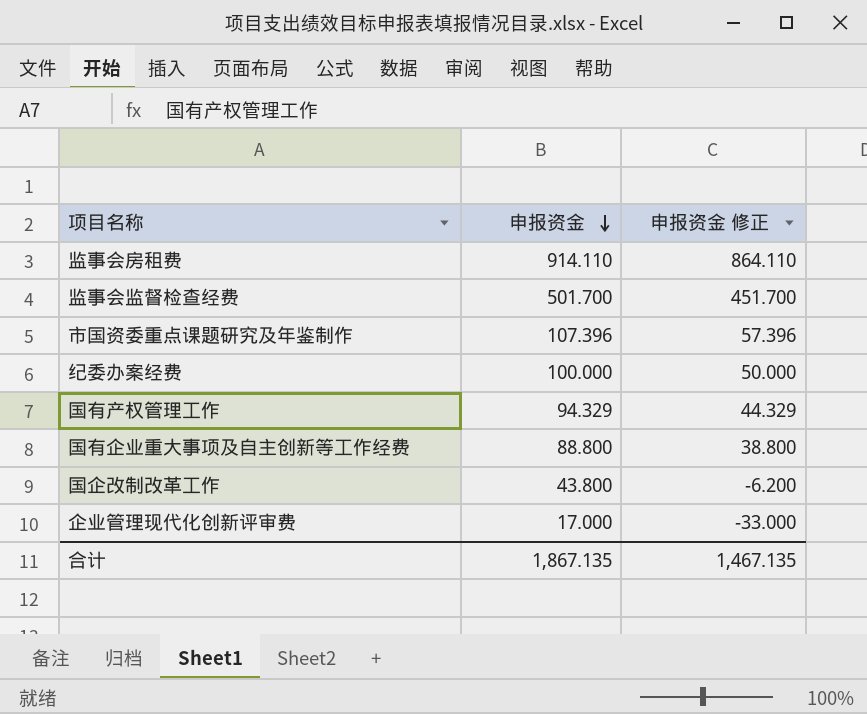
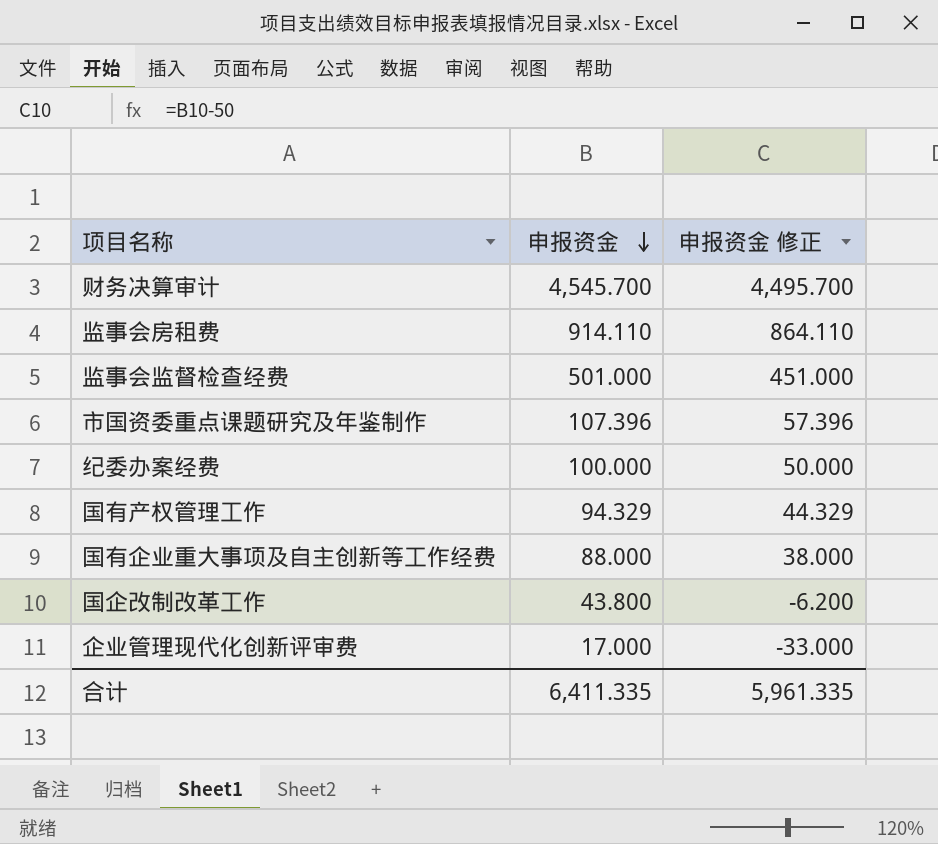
row 财务决算审计: none -> 4,545.700 | 4,495.700
监事会监督检查经费 | 申报资金: 501.700 -> 501.000
监事会监督检查经费 | 申报资金 修正: 451.700 -> 451.000
国有企业重大事项及自主创新等工作经费 | 申报资金: 88.800 -> 88.000
国有企业重大事项及自主创新等工作经费 | 申报资金 修正: 38.800 -> 38.000
合计 | 申报资金: 1,867.135 -> 6,411.335
合计 | 申报资金 修正: 1,467.135 -> 5,961.335

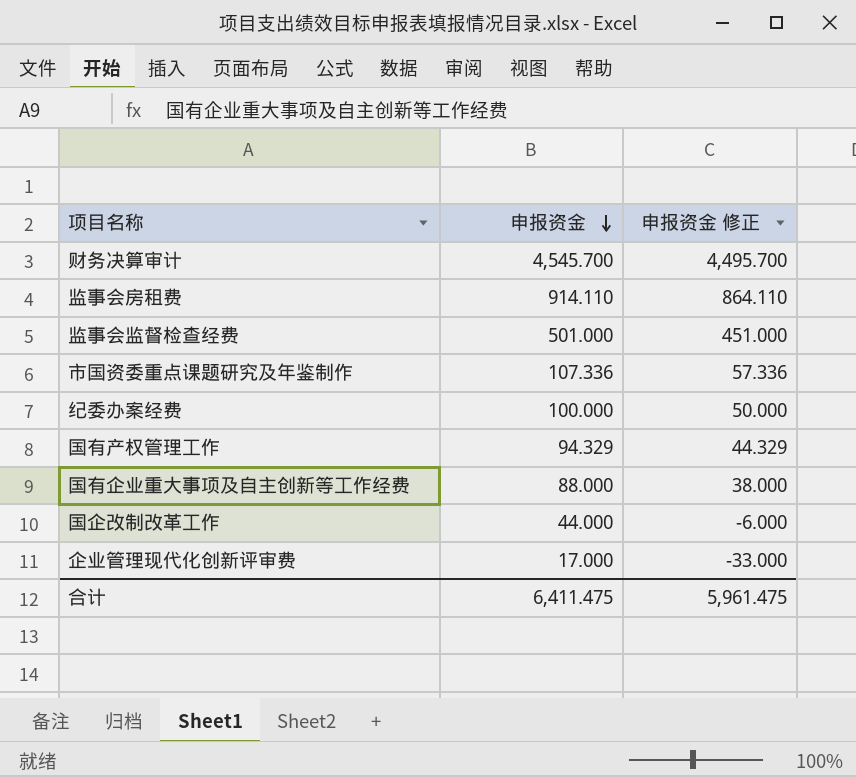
市国资委重点课题研究及年鉴制作 | 申报资金: 107.396 -> 107.336
市国资委重点课题研究及年鉴制作 | 申报资金 修正: 57.396 -> 57.336
国企改制改革工作 | 申报资金: 43.800 -> 44.000
国企改制改革工作 | 申报资金 修正: -6.200 -> -6.000
合计 | 申报资金: 6,411.335 -> 6,411.475
合计 | 申报资金 修正: 5,961.335 -> 5,961.475

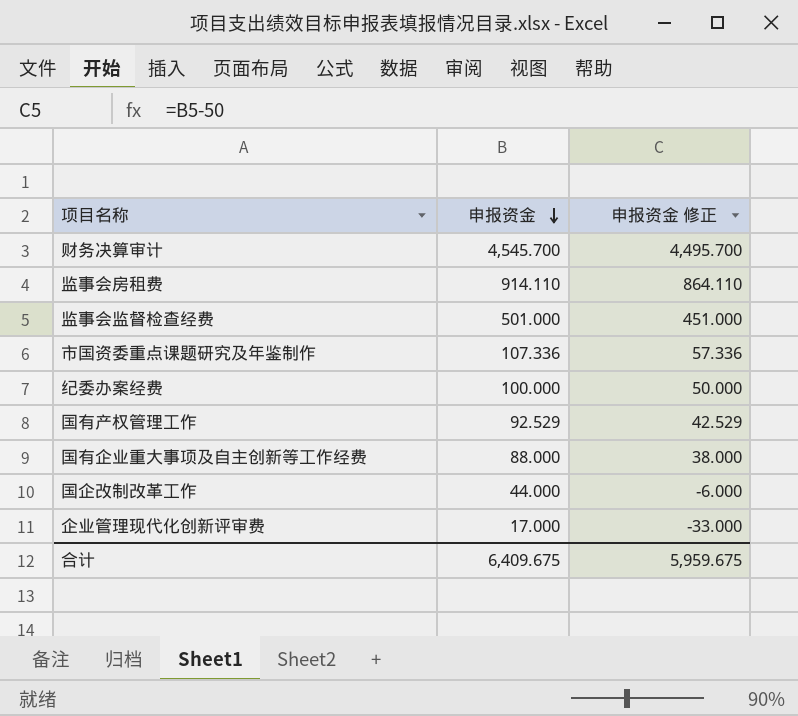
国有产权管理工作 | 申报资金: 94.329 -> 92.529
国有产权管理工作 | 申报资金 修正: 44.329 -> 42.529
合计 | 申报资金: 6,411.475 -> 6,409.675
合计 | 申报资金 修正: 5,961.475 -> 5,959.675

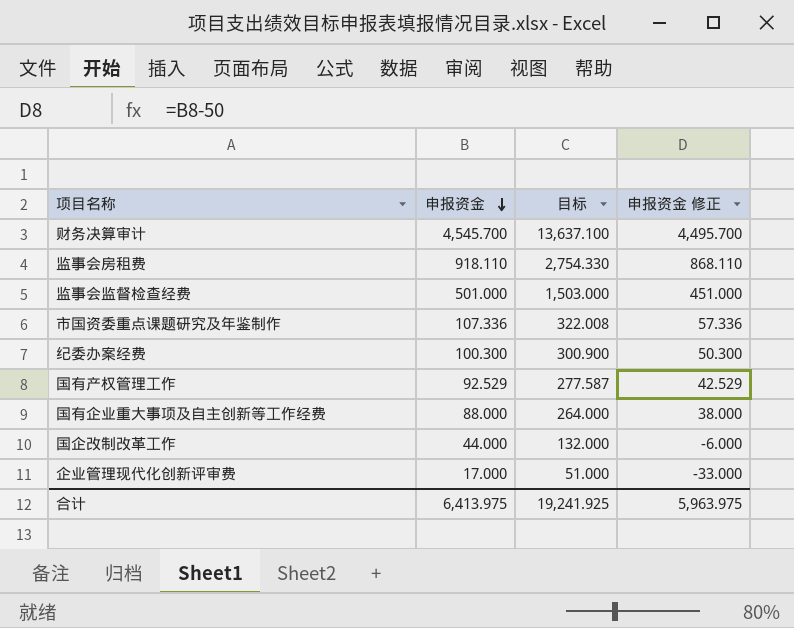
column 目标 | formula: none -> [申报资金] * 3
监事会房租费 | 申报资金: 914.110 -> 918.110
监事会房租费 | 申报资金 修正: 864.110 -> 868.110
纪委办案经费 | 申报资金: 100.000 -> 100.300
纪委办案经费 | 申报资金 修正: 50.000 -> 50.300
合计 | 申报资金: 6,409.675 -> 6,413.975
合计 | 申报资金 修正: 5,959.675 -> 5,963.975

